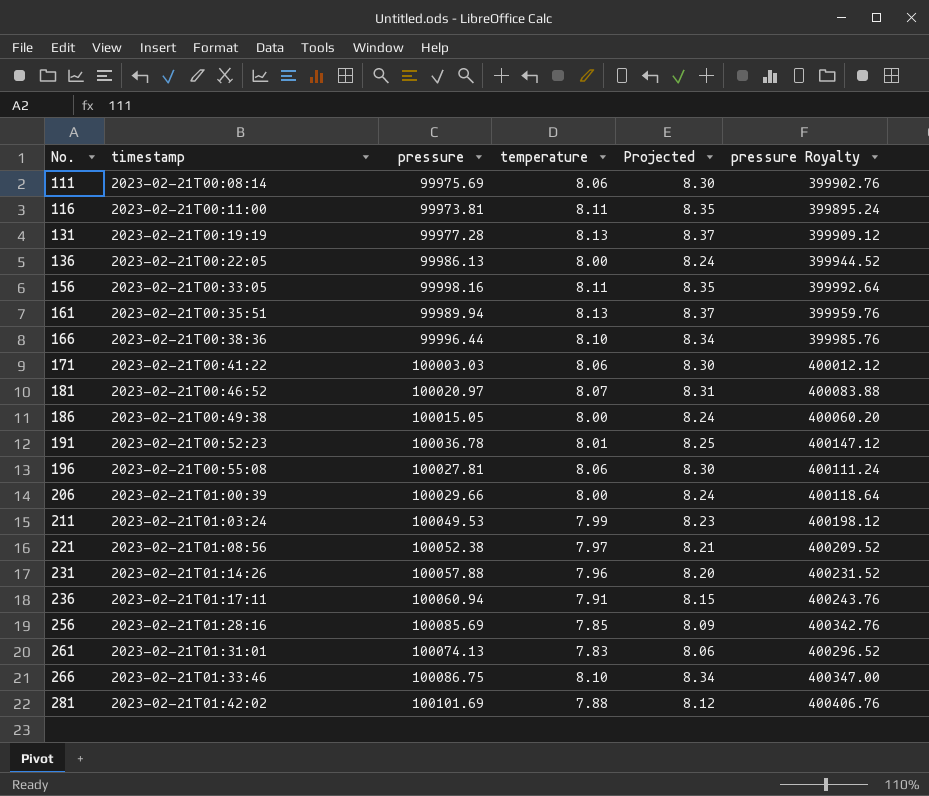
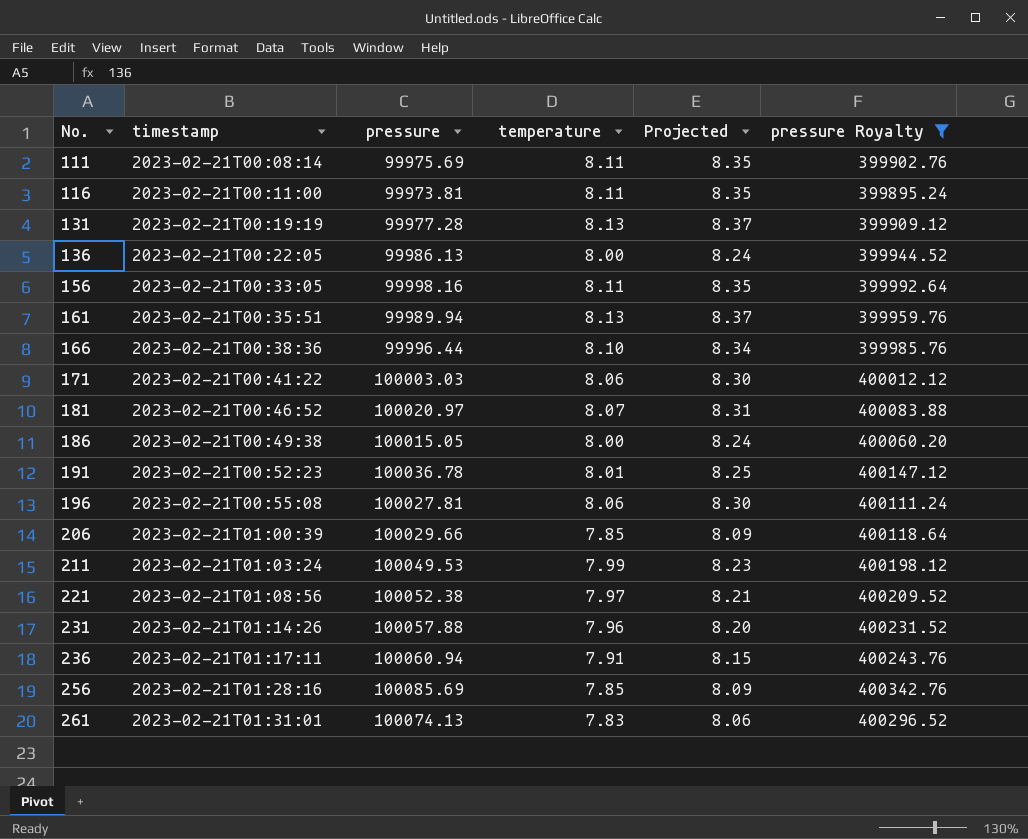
filter: none -> pressure Royalty <= 400342.76
111 | temperature: 8.06 -> 8.11
111 | Projected: 8.30 -> 8.35
206 | temperature: 8.00 -> 7.85
206 | Projected: 8.24 -> 8.09

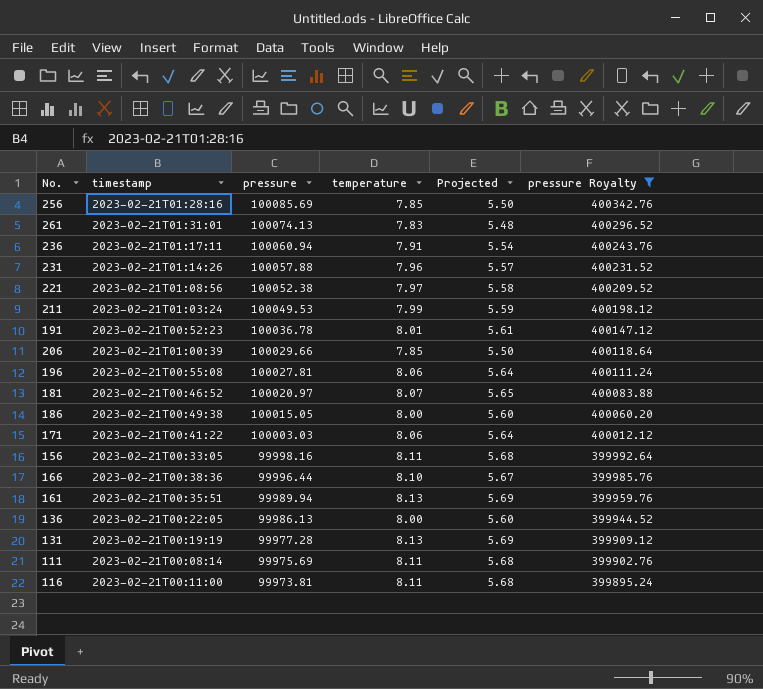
row order: No. ascending -> pressure descending
column Projected | formula: [temperature] * 1.03 -> [temperature] * 0.7

